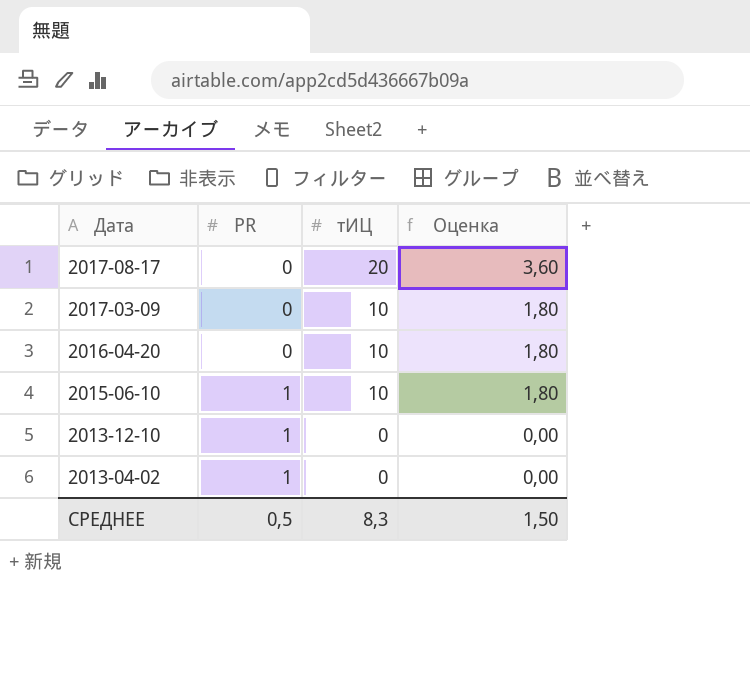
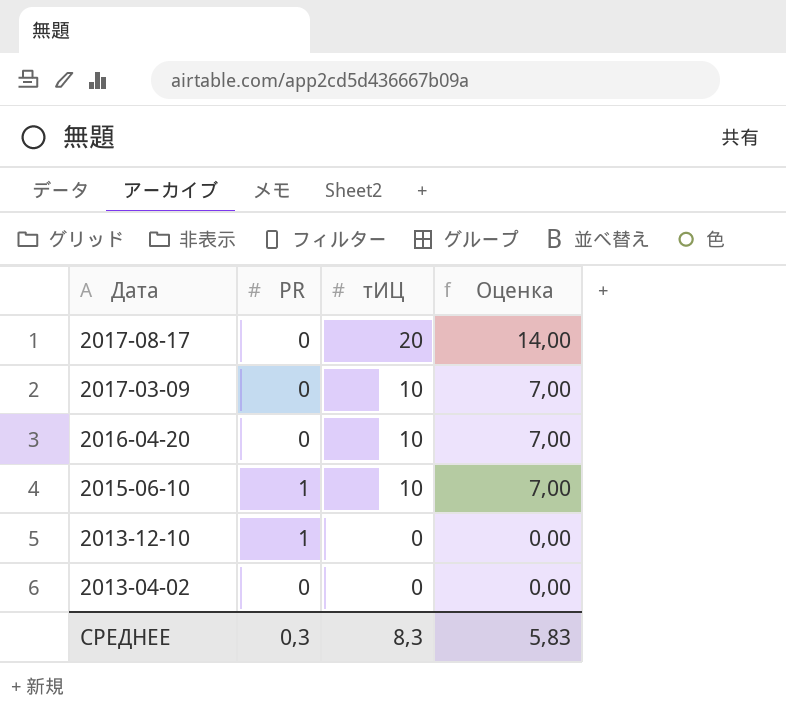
column Оценка | formula: [тИЦ] * 0,18 -> [тИЦ] * 0,7
2013-04-02 | PR: 1 -> 0
СРЕДНЕЕ | PR: 0,5 -> 0,3
СРЕДНЕЕ | Оценка: 1,50 -> 5,83

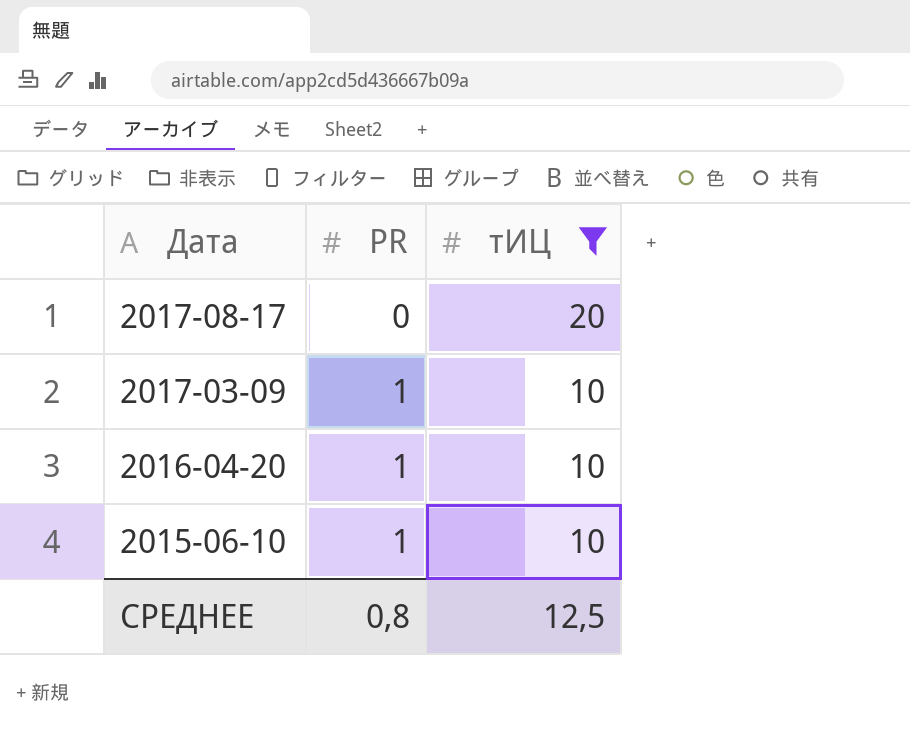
filter: none -> тИЦ != 0
column Оценка | formula: [тИЦ] * 0,7 -> none
2017-03-09 | PR: 0 -> 1
2016-04-20 | PR: 0 -> 1
СРЕДНЕЕ | PR: 0,3 -> 0,8
СРЕДНЕЕ | тИЦ: 8,3 -> 12,5

